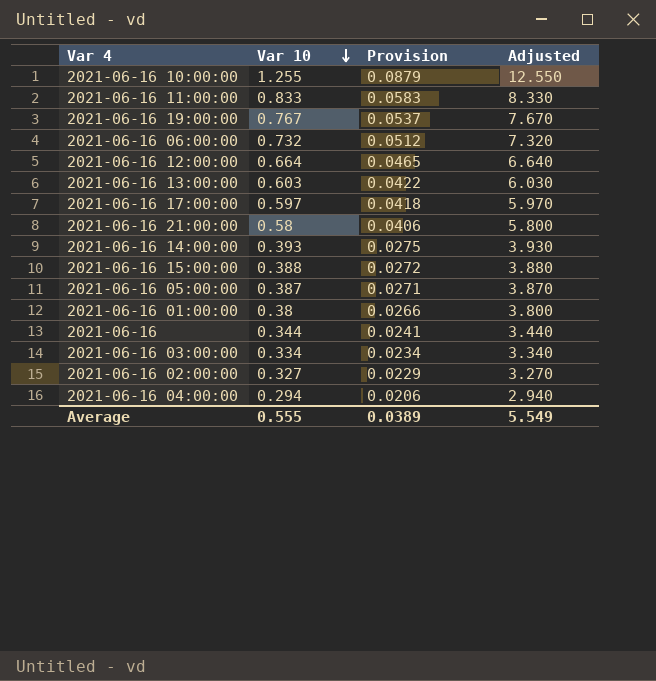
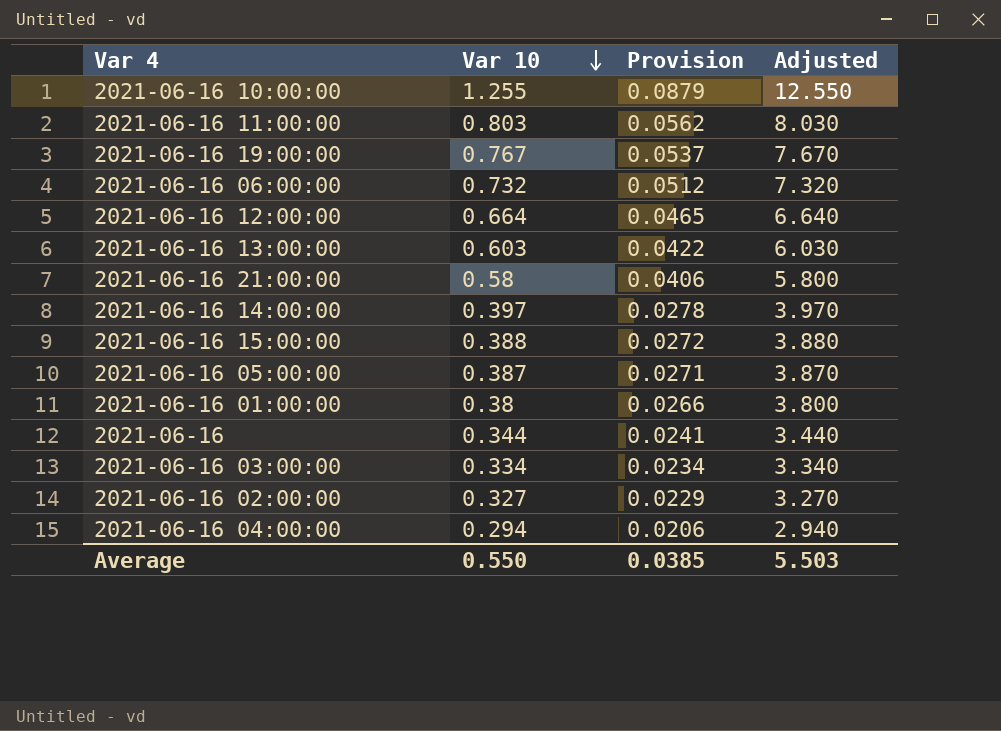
row 2021-06-16 17:00:00: 0.597 | 0.0418 | 5.970 -> none
2021-06-16 11:00:00 | Var 10: 0.833 -> 0.803
2021-06-16 11:00:00 | Provision: 0.0583 -> 0.0562
2021-06-16 11:00:00 | Adjusted: 8.330 -> 8.030
2021-06-16 14:00:00 | Var 10: 0.393 -> 0.397
2021-06-16 14:00:00 | Provision: 0.0275 -> 0.0278
2021-06-16 14:00:00 | Adjusted: 3.930 -> 3.970
Average | Var 10: 0.555 -> 0.550
Average | Provision: 0.0389 -> 0.0385
Average | Adjusted: 5.549 -> 5.503

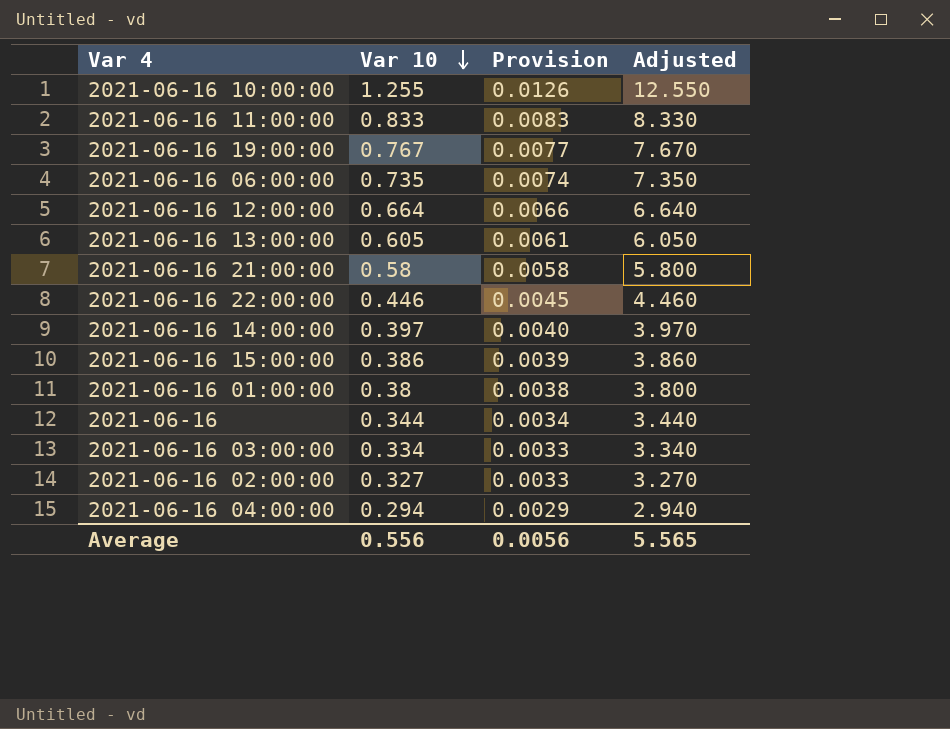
column Provision | formula: [Var 10] * 0.07 -> [Var 10] * 0.01
row 2021-06-16 05:00:00: 0.387 | 0.0271 | 3.870 -> none
2021-06-16 11:00:00 | Var 10: 0.803 -> 0.833
2021-06-16 11:00:00 | Adjusted: 8.030 -> 8.330
2021-06-16 06:00:00 | Var 10: 0.732 -> 0.735
2021-06-16 06:00:00 | Adjusted: 7.320 -> 7.350
2021-06-16 13:00:00 | Var 10: 0.603 -> 0.605
2021-06-16 13:00:00 | Adjusted: 6.030 -> 6.050
row 2021-06-16 22:00:00: none -> 0.446 | 0.0045 | 4.460
2021-06-16 15:00:00 | Var 10: 0.388 -> 0.386
2021-06-16 15:00:00 | Adjusted: 3.880 -> 3.860
Average | Var 10: 0.550 -> 0.556
Average | Provision: 0.0385 -> 0.0056
Average | Adjusted: 5.503 -> 5.565

